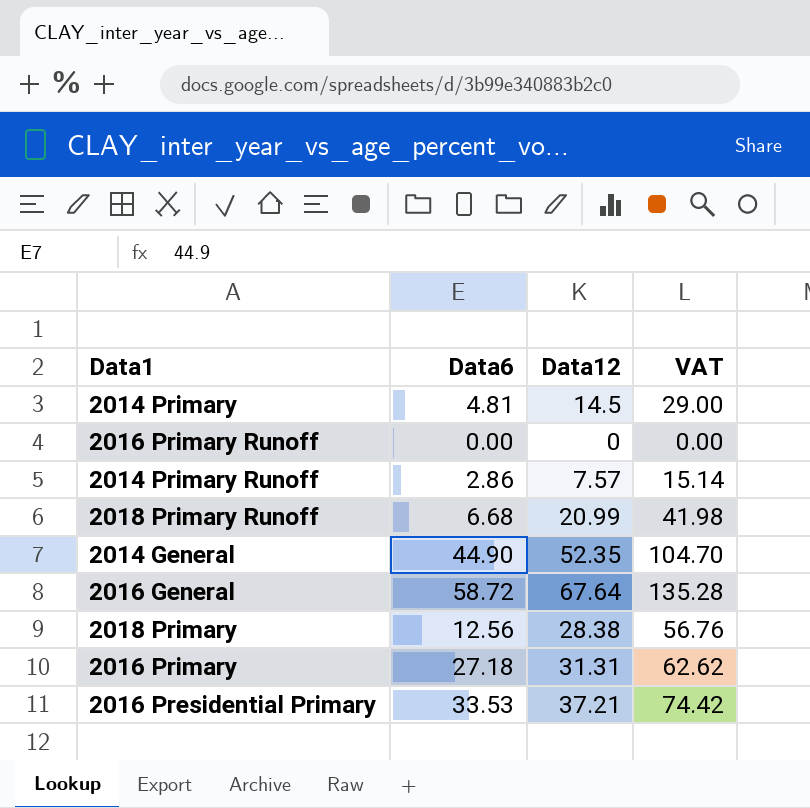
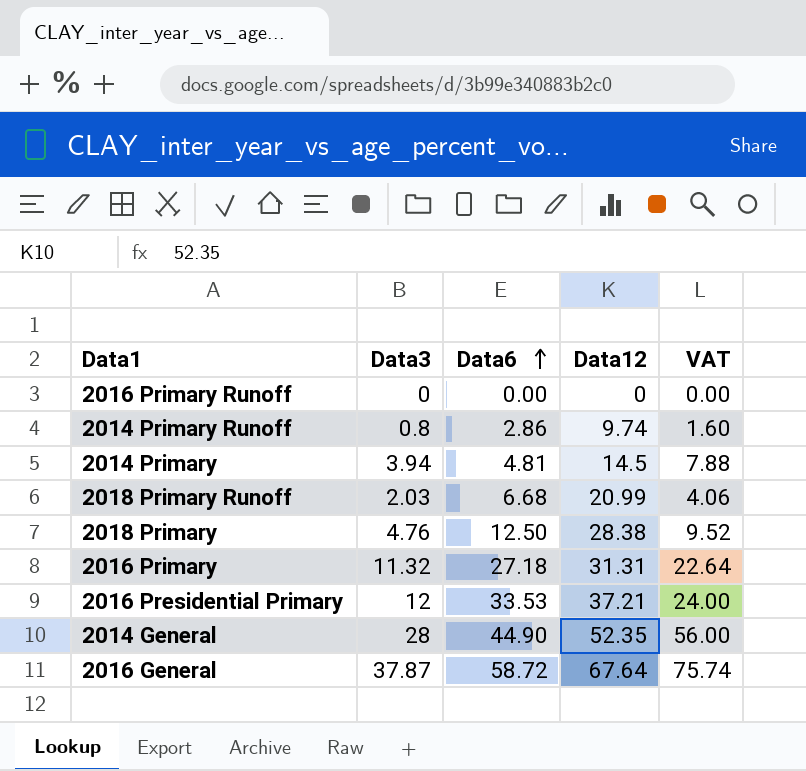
row order: none -> Data6 ascending
column Data3 | position: none -> 2
column VAT | formula: [Data12] * 2 -> [Data3] * 2
2014 Primary Runoff | Data12: 7.57 -> 9.74
2018 Primary | Data6: 12.56 -> 12.50

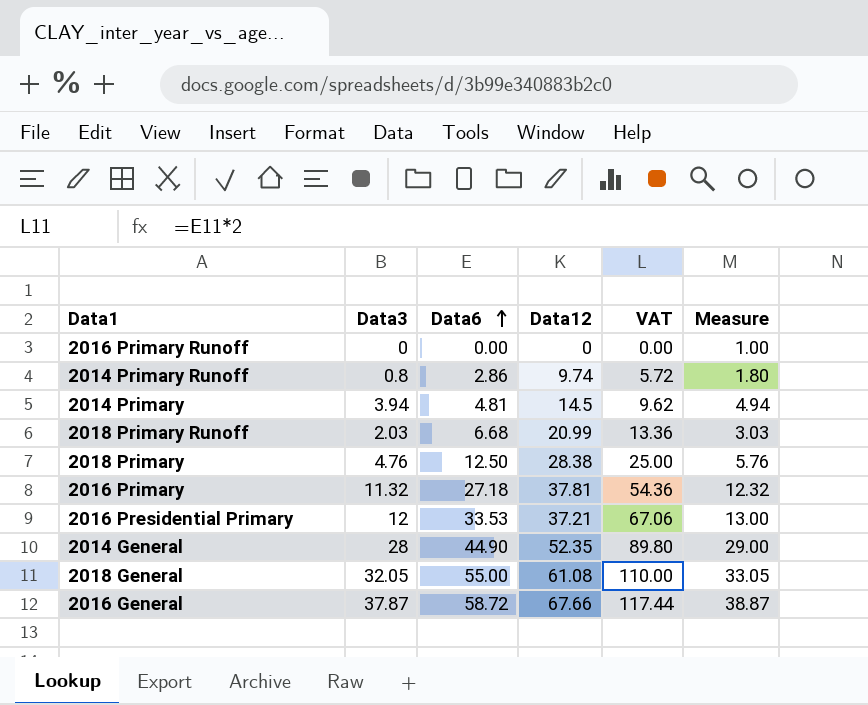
column VAT | formula: [Data3] * 2 -> [Data6] * 2
column Measure | formula: none -> [Data3] + 1
2016 Primary | Data12: 31.31 -> 37.81
row 2018 General: none -> 32.05 | 55.00 | 61.08 | 110.00 | 33.05
2016 General | Data12: 67.64 -> 67.66

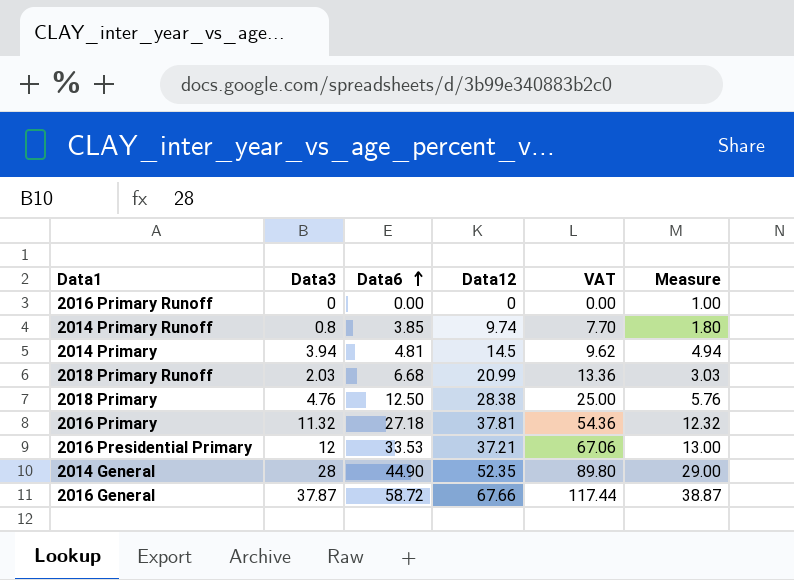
row 2018 General: 32.05 | 55.00 | 61.08 | 110.00 | 33.05 -> none
2014 Primary Runoff | Data6: 2.86 -> 3.85
2014 Primary Runoff | VAT: 5.72 -> 7.70

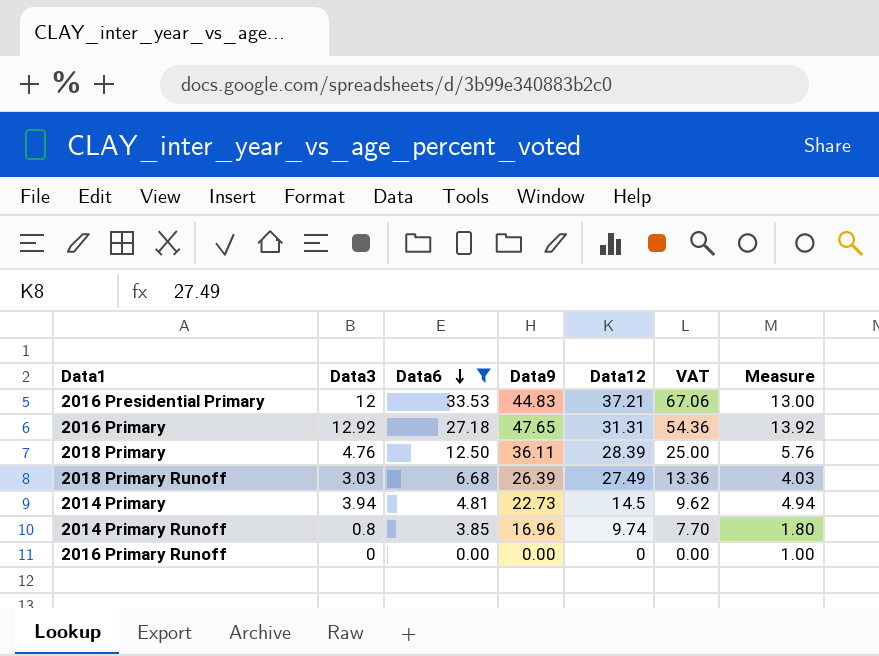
filter: none -> Data6 <= 33.53
row order: Data6 ascending -> Data6 descending
column Data9 | position: none -> 4
2016 Primary | Data3: 11.32 -> 12.92
2016 Primary | Data12: 37.81 -> 31.31
2016 Primary | Measure: 12.32 -> 13.92
2018 Primary | Data12: 28.38 -> 28.39
2018 Primary Runoff | Data3: 2.03 -> 3.03
2018 Primary Runoff | Data12: 20.99 -> 27.49
2018 Primary Runoff | Measure: 3.03 -> 4.03

